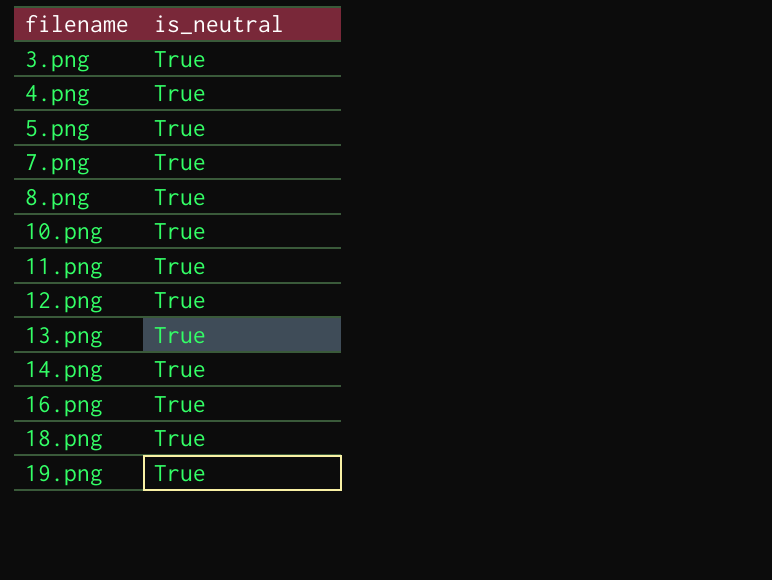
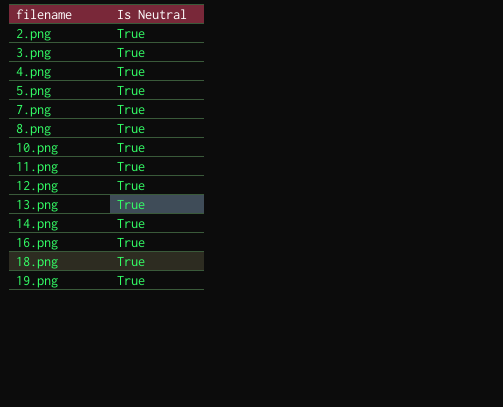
column name: is_neutral -> Is Neutral
row 2.png: none -> True

